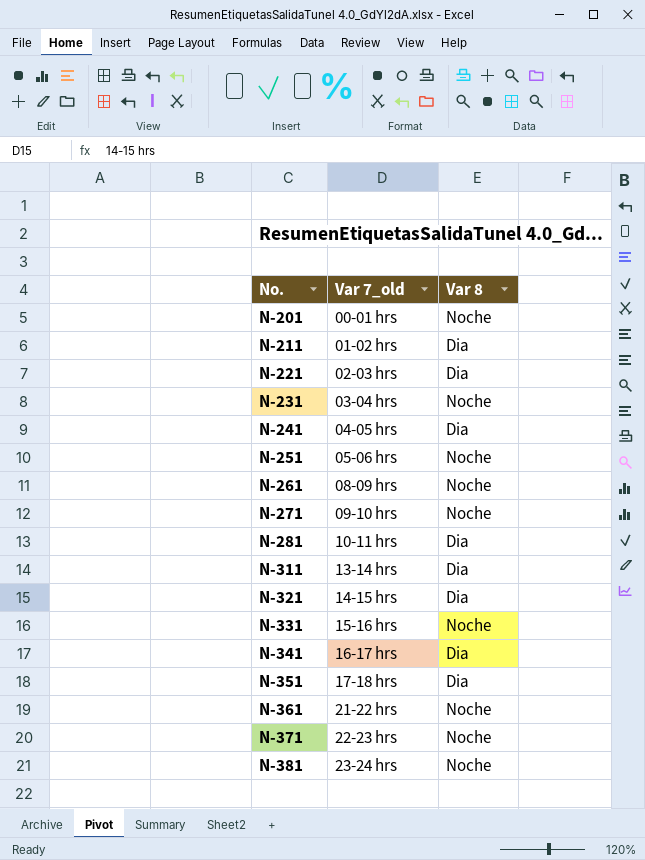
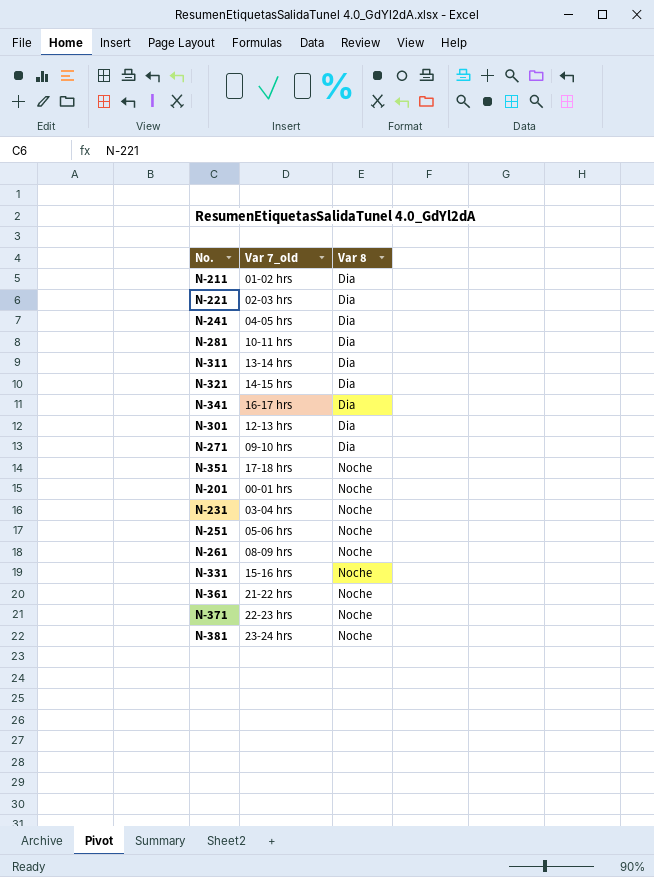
row order: No. ascending -> Var 8 ascending
row N-301: none -> 12-13 hrs | Dia
N-271 | Var 8: Noche -> Dia
N-351 | Var 8: Dia -> Noche

